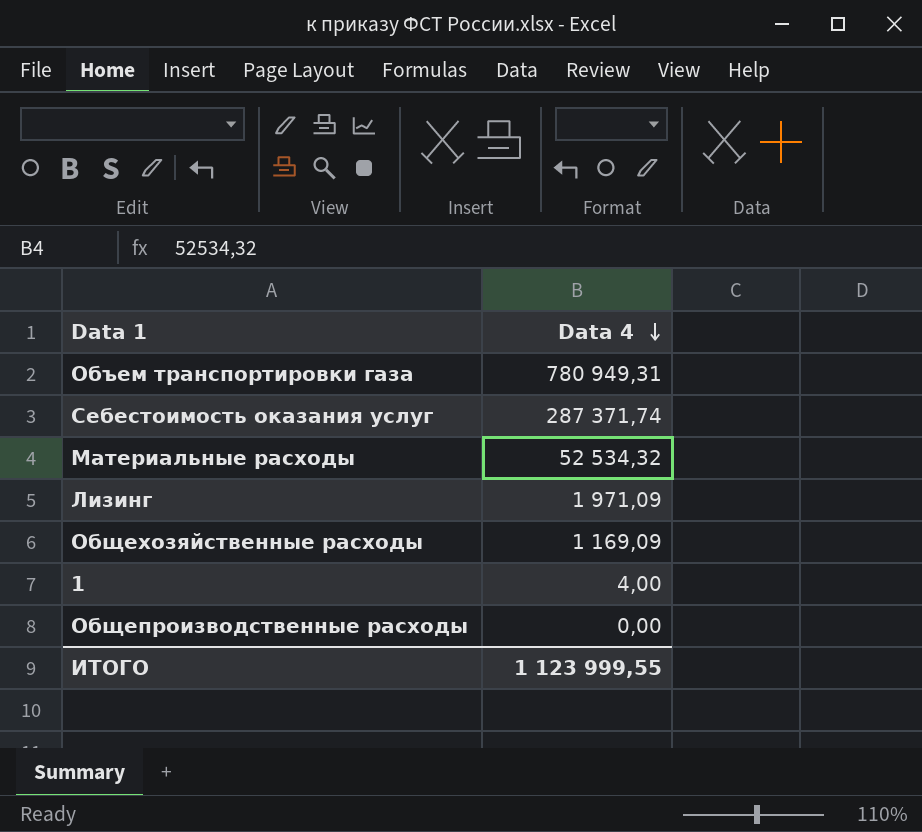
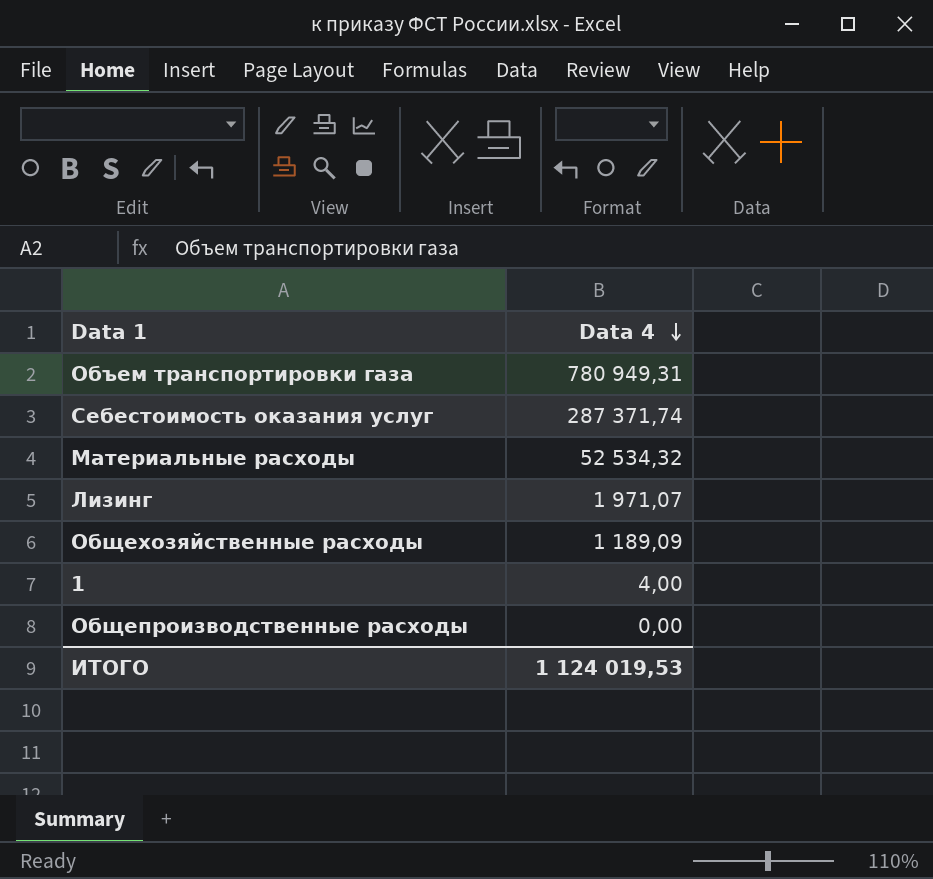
Лизинг | Data 4: 1 971,09 -> 1 971,07
Общехозяйственные расходы | Data 4: 1 169,09 -> 1 189,09
ИТОГО | Data 4: 1 123 999,55 -> 1 124 019,53

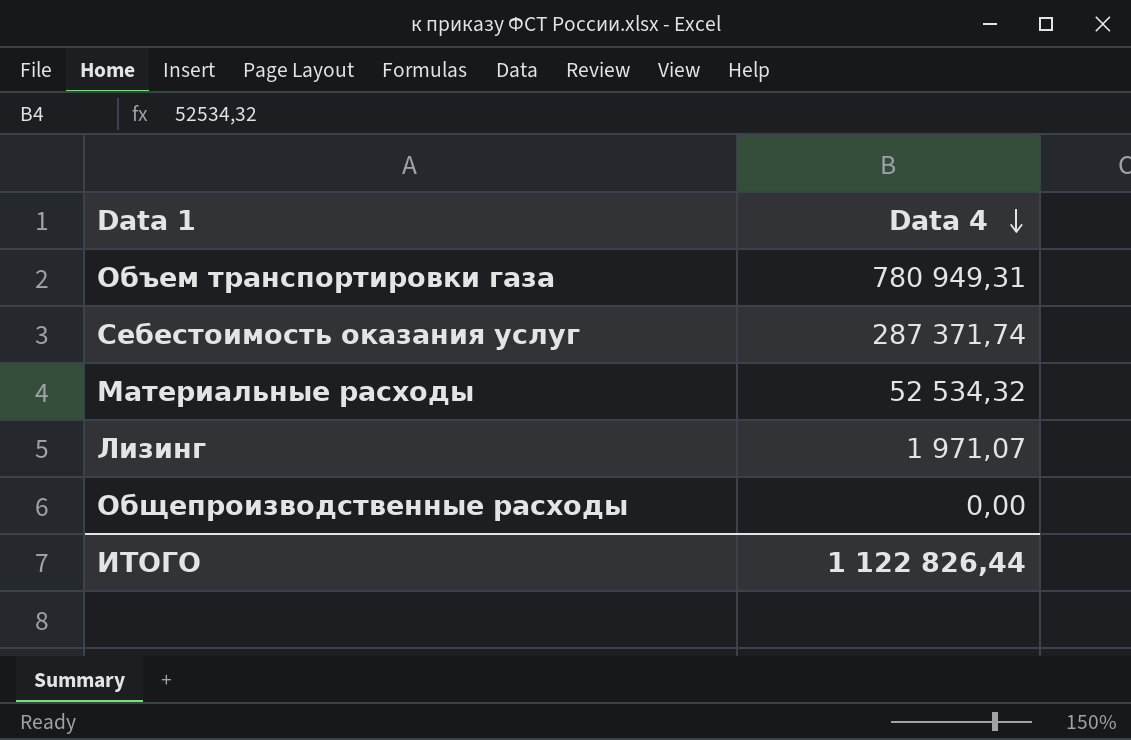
row Общехозяйственные расходы: 1 189,09 -> none
row 1: 4,00 -> none
ИТОГО | Data 4: 1 124 019,53 -> 1 122 826,44

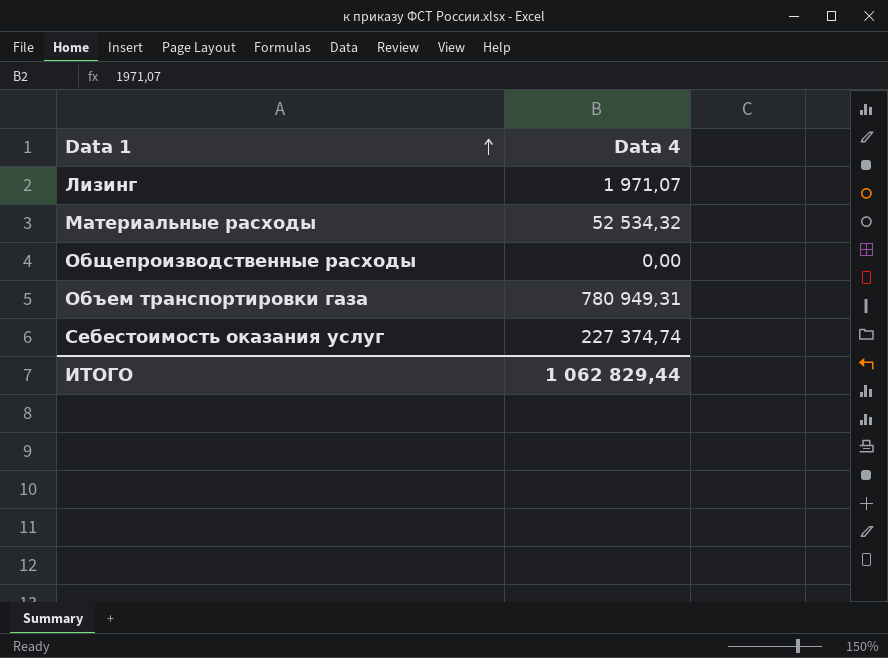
row order: Data 4 descending -> Data 1 ascending
Себестоимость оказания услуг | Data 4: 287 371,74 -> 227 374,74
ИТОГО | Data 4: 1 122 826,44 -> 1 062 829,44

